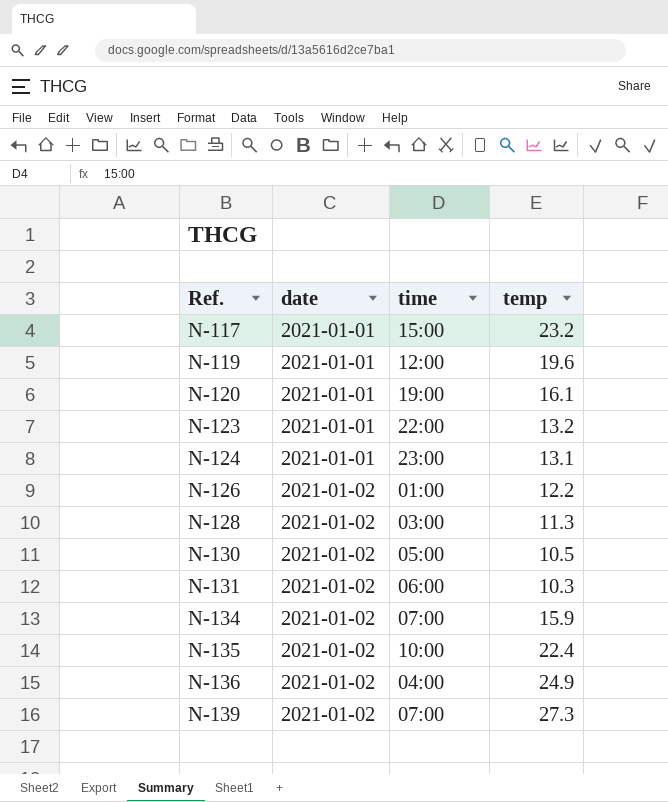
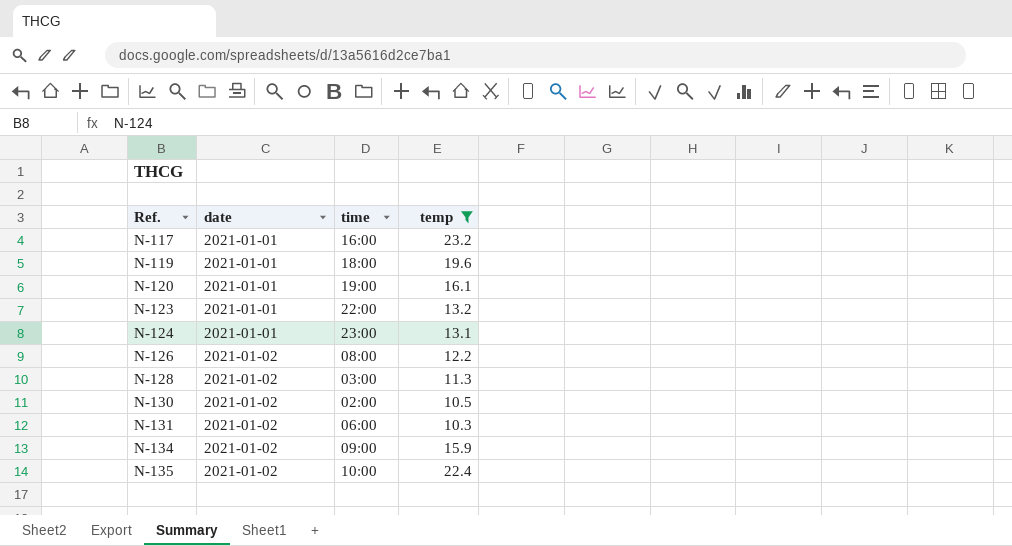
filter: none -> temp <= 23.2
N-117 | time: 15:00 -> 16:00
N-119 | time: 12:00 -> 18:00
N-126 | time: 01:00 -> 08:00
N-130 | time: 05:00 -> 02:00
N-134 | time: 07:00 -> 09:00

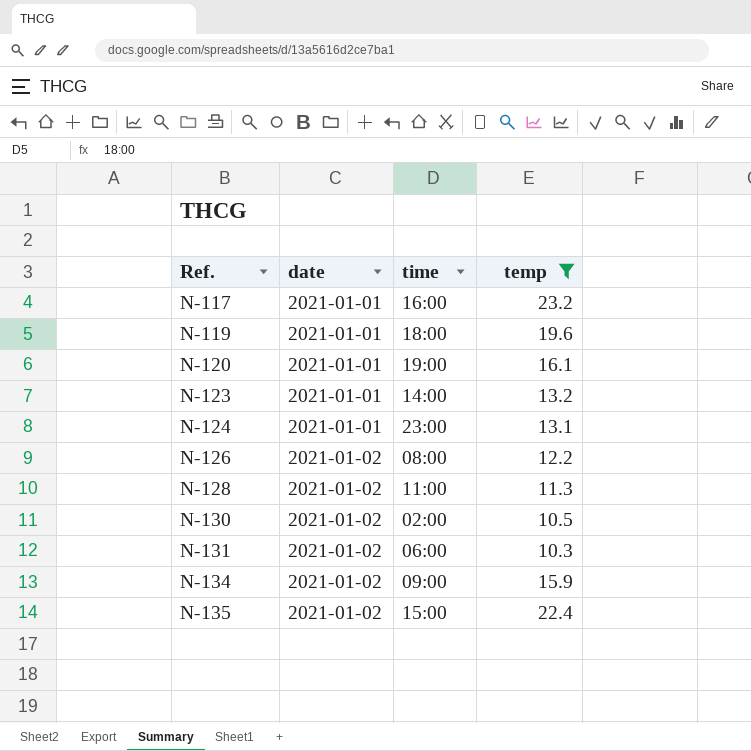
N-123 | time: 22:00 -> 14:00
N-128 | time: 03:00 -> 11:00
N-135 | time: 10:00 -> 15:00

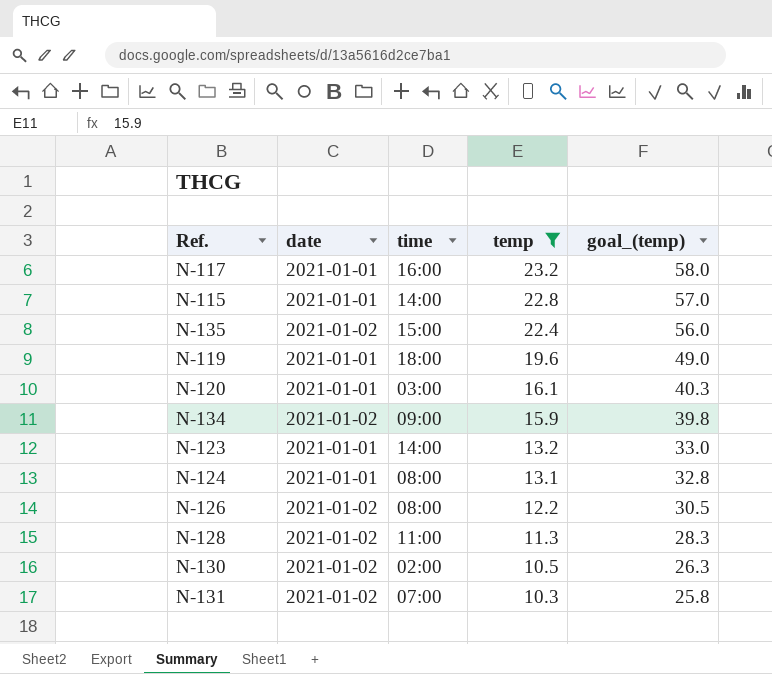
row order: Ref. ascending -> temp descending
column goal_(temp) | formula: none -> [temp] * 2.5
row N-115: none -> 2021-01-01 | 14:00 | 22.8 | 57.0
N-120 | time: 19:00 -> 03:00
N-124 | time: 23:00 -> 08:00
N-131 | time: 06:00 -> 07:00

